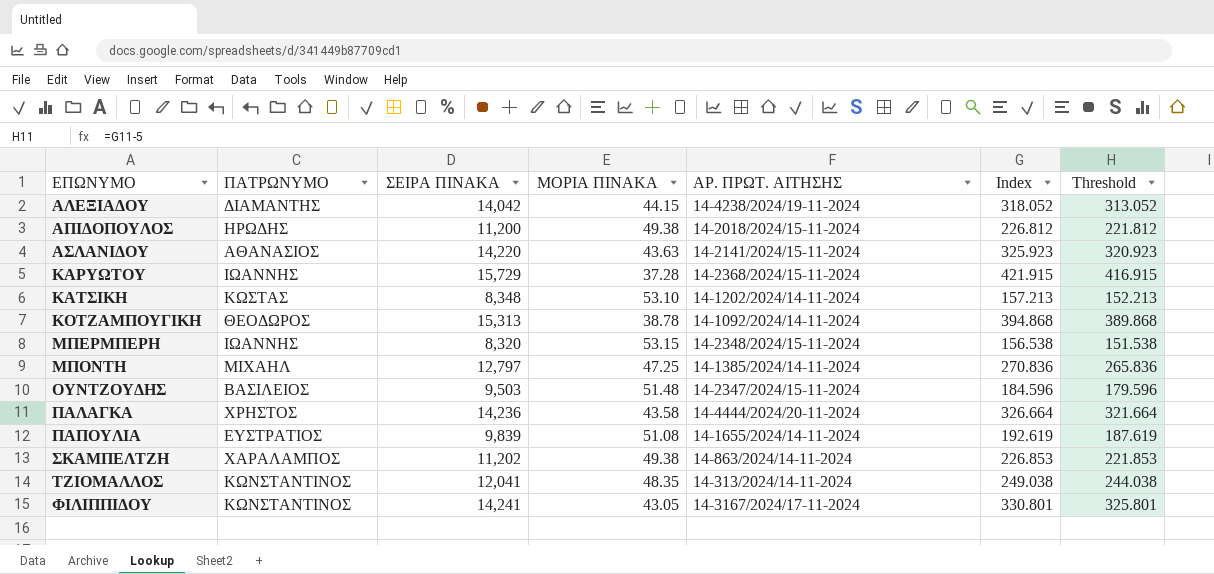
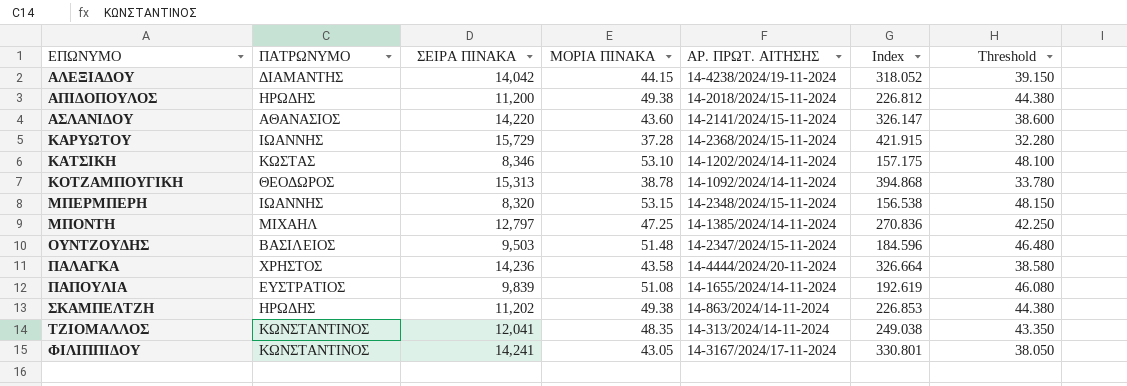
column Threshold | formula: [Index] - 5 -> [ΜΟΡΙΑ ΠΙΝΑΚΑ] - 5
ΑΣΛΑΝΙΔΟΥ | ΜΟΡΙΑ ΠΙΝΑΚΑ: 43.63 -> 43.60
ΑΣΛΑΝΙΔΟΥ | Index: 325.923 -> 326.147
ΚΑΤΣΙΚΗ | ΣΕΙΡΑ ΠΙΝΑΚΑ: 8,348 -> 8,346
ΚΑΤΣΙΚΗ | Index: 157.213 -> 157.175
ΣΚΑΜΠΕΛΤΖΗ | ΠΑΤΡΩΝΥΜΟ: ΧΑΡΑΛΑΜΠΟΣ -> ΗΡΩΔΗΣ

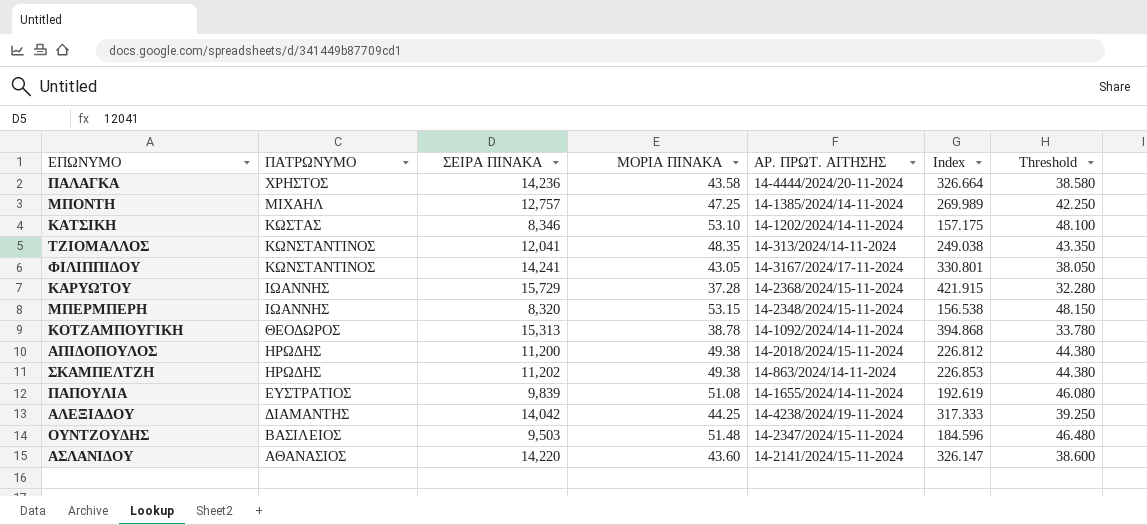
row order: ΕΠΩΝΥΜΟ ascending -> ΠΑΤΡΩΝΥΜΟ descending
ΜΠΟΝΤΗ | ΣΕΙΡΑ ΠΙΝΑΚΑ: 12,797 -> 12,757
ΜΠΟΝΤΗ | Index: 270.836 -> 269.989
ΑΛΕΞΙΑΔΟΥ | ΜΟΡΙΑ ΠΙΝΑΚΑ: 44.15 -> 44.25
ΑΛΕΞΙΑΔΟΥ | Index: 318.052 -> 317.333
ΑΛΕΞΙΑΔΟΥ | Threshold: 39.150 -> 39.250

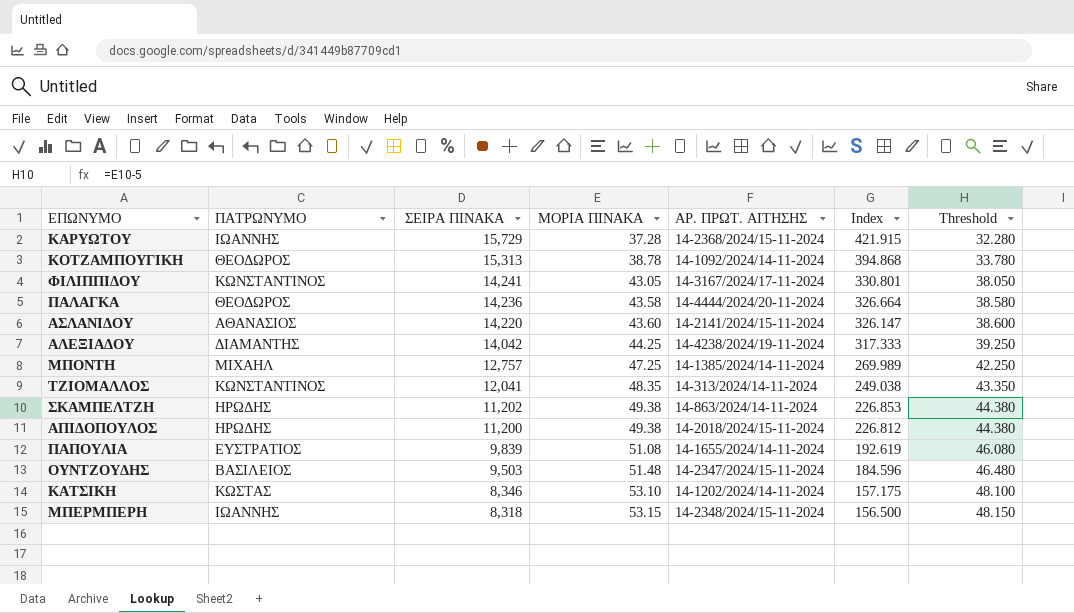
row order: ΠΑΤΡΩΝΥΜΟ descending -> ΣΕΙΡΑ ΠΙΝΑΚΑ descending
ΠΑΛΑΓΚΑ | ΠΑΤΡΩΝΥΜΟ: ΧΡΗΣΤΟΣ -> ΘΕΟΔΩΡΟΣ
ΜΠΕΡΜΠΕΡΗ | ΣΕΙΡΑ ΠΙΝΑΚΑ: 8,320 -> 8,318
ΜΠΕΡΜΠΕΡΗ | Index: 156.538 -> 156.500

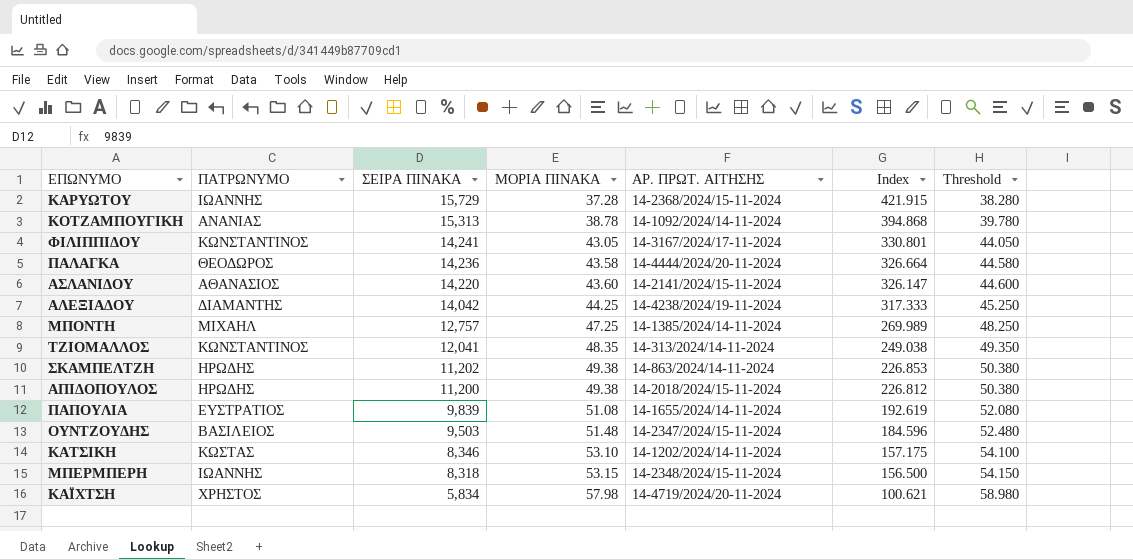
column Threshold | formula: [ΜΟΡΙΑ ΠΙΝΑΚΑ] - 5 -> [ΜΟΡΙΑ ΠΙΝΑΚΑ] + 1
ΚΟΤΖΑΜΠΟΥΓΙΚΗ | ΠΑΤΡΩΝΥΜΟ: ΘΕΟΔΩΡΟΣ -> ΑΝΑΝΙΑΣ
row ΚΑΪΧΤΣΗ: none -> ΧΡΗΣΤΟΣ | 5,834 | 57.98 | 14-4719/2024/20-11-2024 | 100.621 | 58.980

